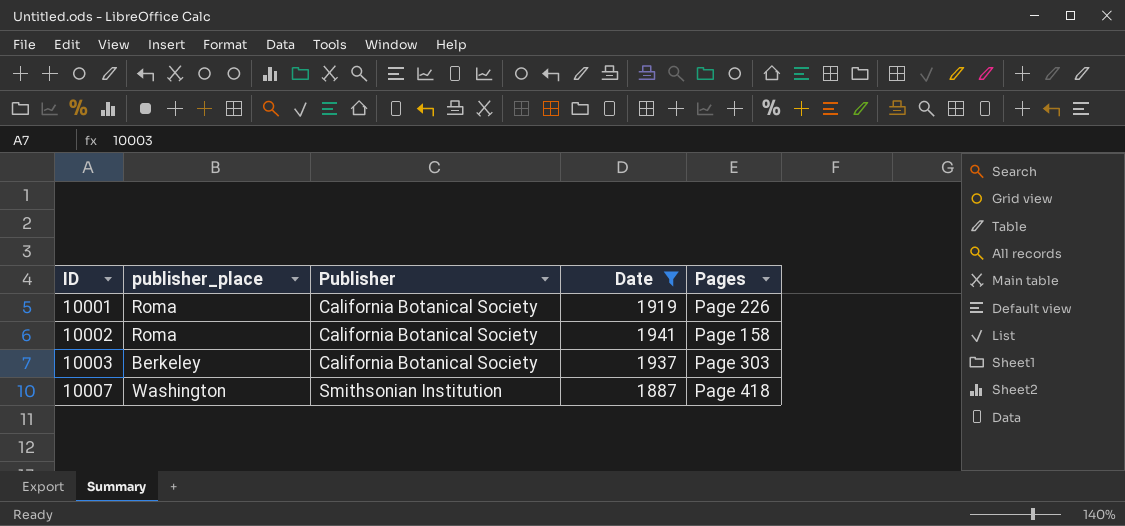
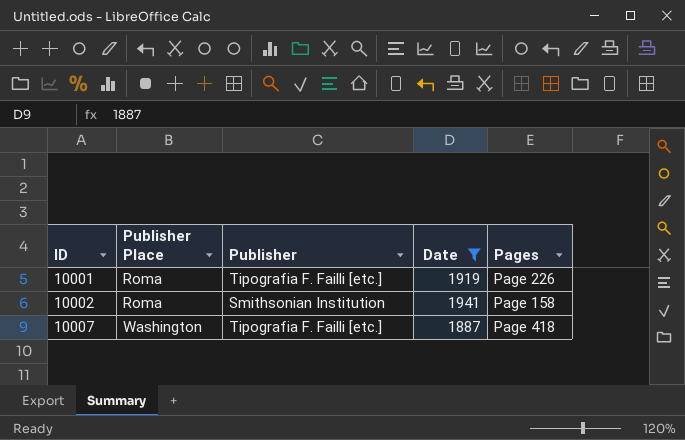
column name: publisher_place -> Publisher Place
row 10003: Berkeley | California Botanical Society | 1937 | Page 303 -> none
10001 | Publisher: California Botanical Society -> Tipografia F. Failli [etc.]
10002 | Publisher: California Botanical Society -> Smithsonian Institution
10007 | Publisher: Smithsonian Institution -> Tipografia F. Failli [etc.]

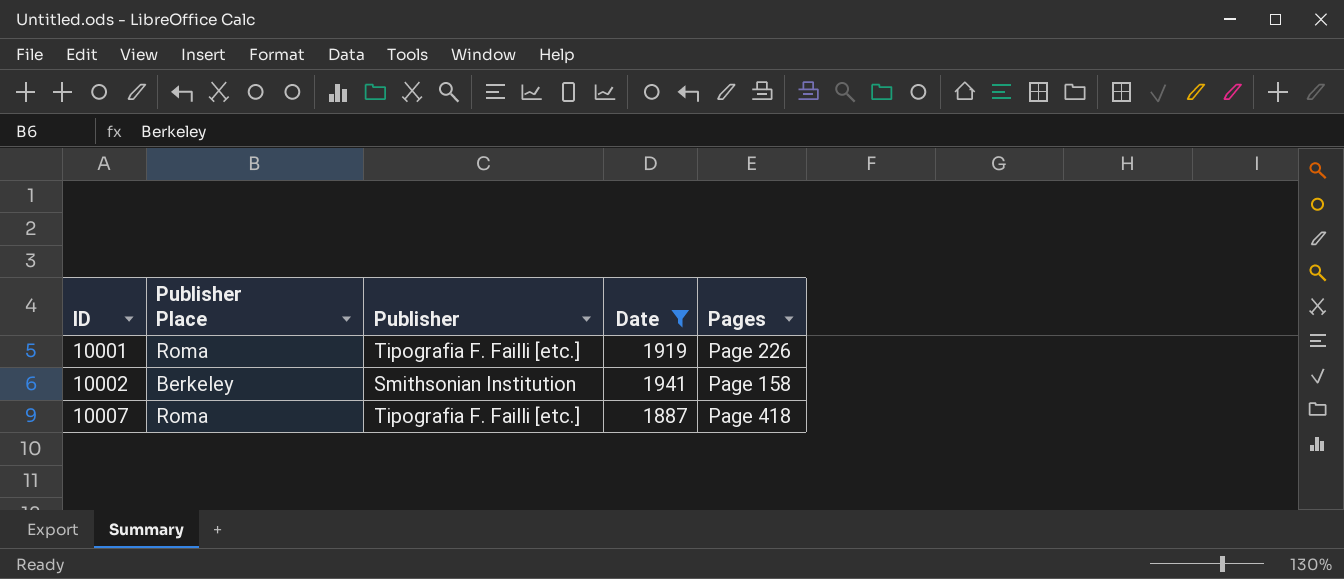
10002 | Publisher Place: Roma -> Berkeley
10007 | Publisher Place: Washington -> Roma

